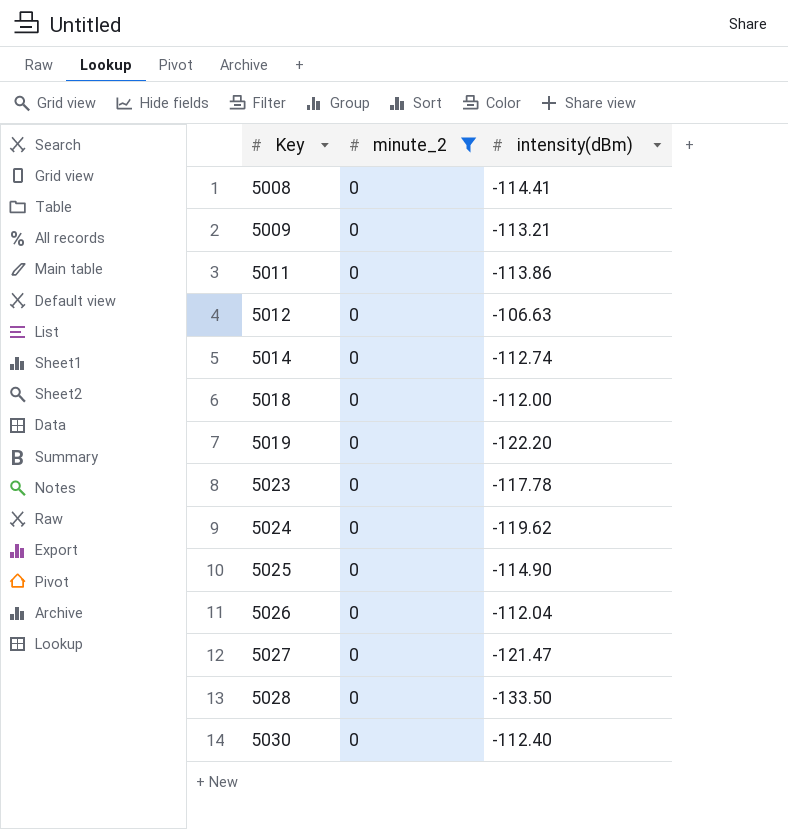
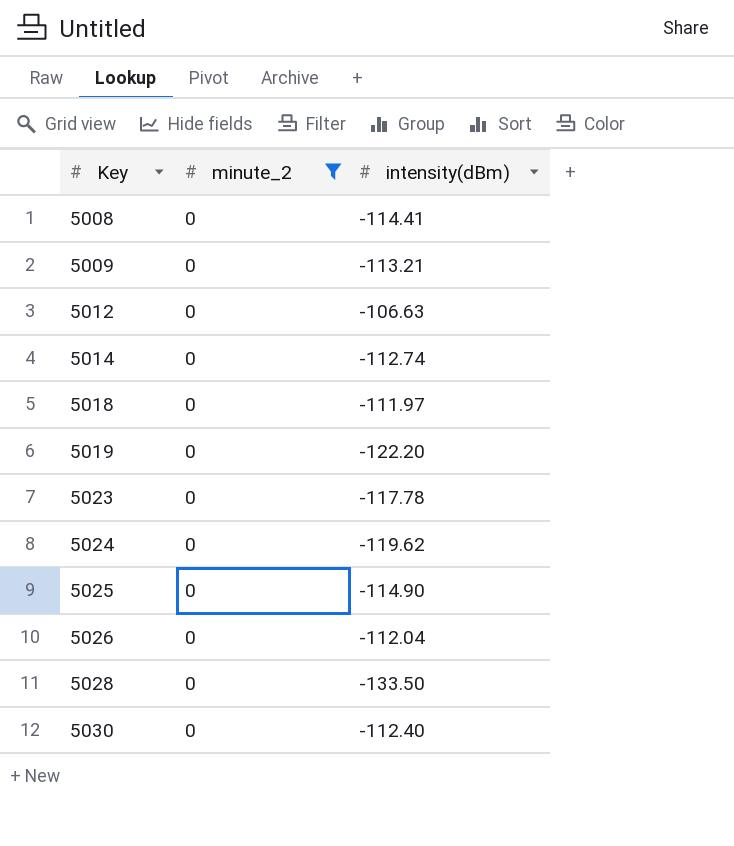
row 5011: 0 | -113.86 -> none
row 5027: 0 | -121.47 -> none
5018 | intensity(dBm): -112.00 -> -111.97

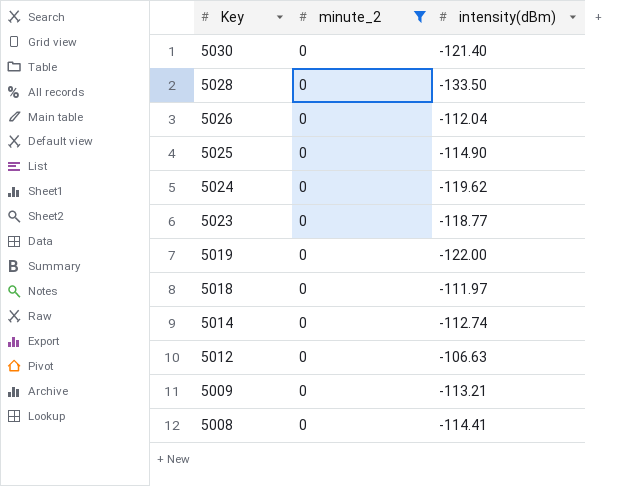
row order: Key ascending -> Key descending
5030 | intensity(dBm): -112.40 -> -121.40
5023 | intensity(dBm): -117.78 -> -118.77
5019 | intensity(dBm): -122.20 -> -122.00

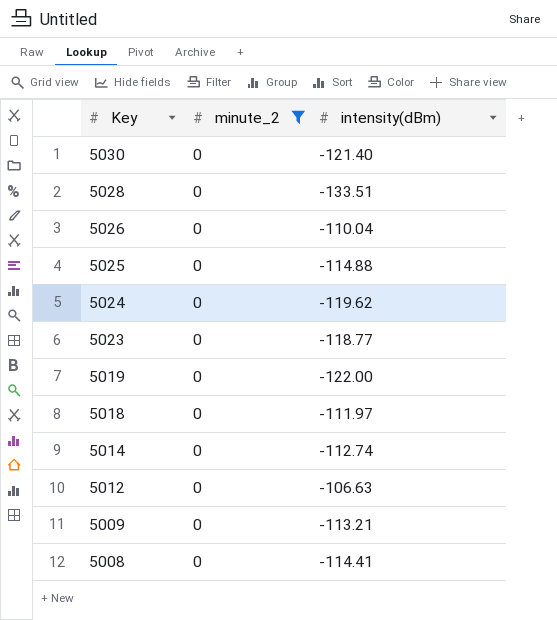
5028 | intensity(dBm): -133.50 -> -133.51
5026 | intensity(dBm): -112.04 -> -110.04
5025 | intensity(dBm): -114.90 -> -114.88

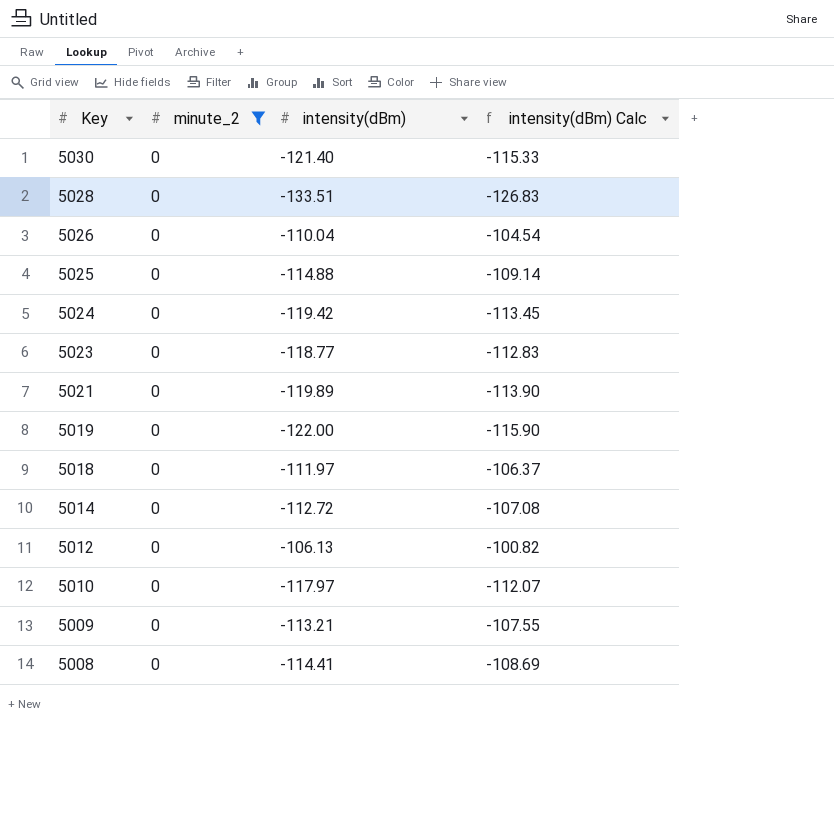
column intensity(dBm) Calc | formula: none -> [intensity(dBm)] * 0.95
5024 | intensity(dBm): -119.62 -> -119.42
row 5021: none -> 0 | -119.89 | -113.90
5014 | intensity(dBm): -112.74 -> -112.72
5012 | intensity(dBm): -106.63 -> -106.13
row 5010: none -> 0 | -117.97 | -112.07

